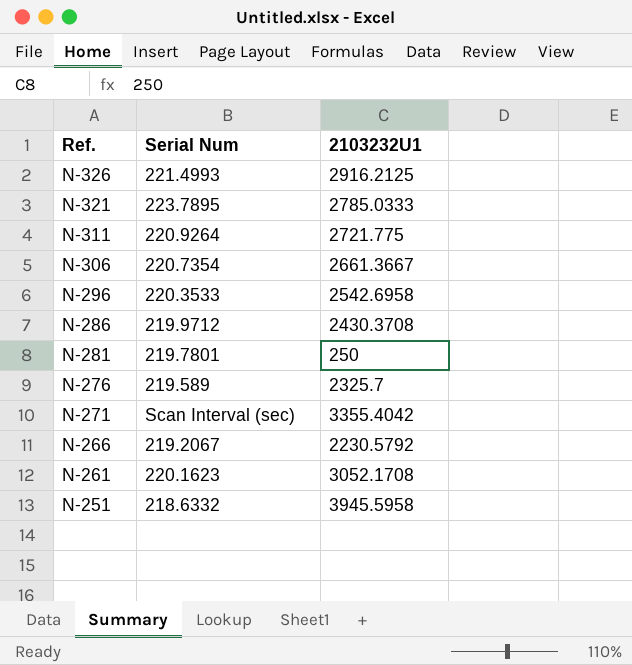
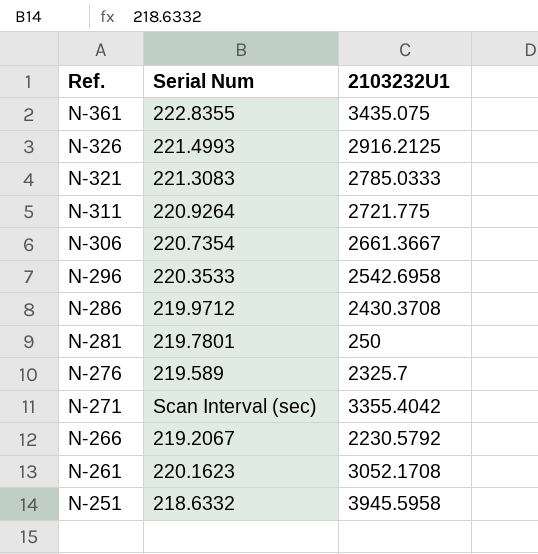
row N-361: none -> 222.8355 | 3435.075
N-321 | Serial Num: 223.7895 -> 221.3083

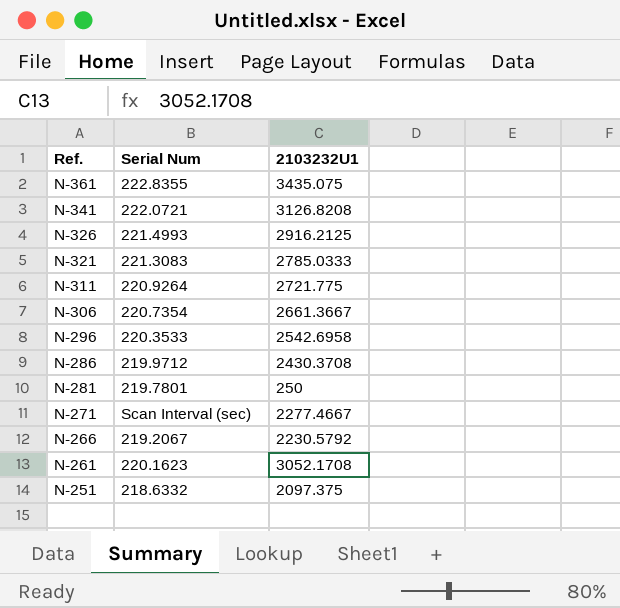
row N-276: 219.589 | 2325.7 -> none
row N-341: none -> 222.0721 | 3126.8208
N-271 | 2103232U1: 3355.4042 -> 2277.4667
N-251 | 2103232U1: 3945.5958 -> 2097.375

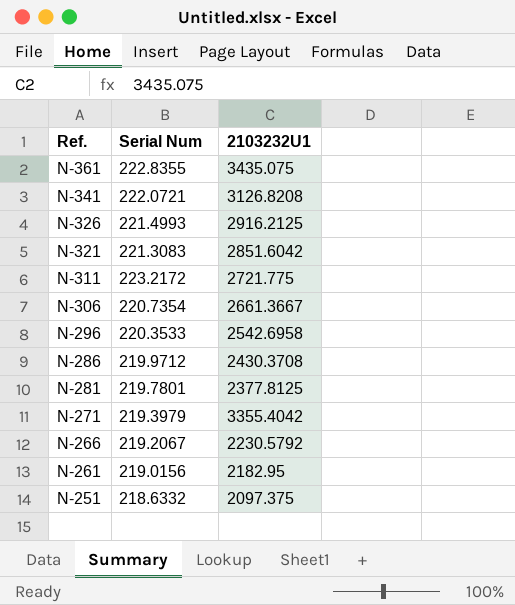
N-321 | 2103232U1: 2785.0333 -> 2851.6042
N-311 | Serial Num: 220.9264 -> 223.2172
N-281 | 2103232U1: 250 -> 2377.8125
N-271 | Serial Num: Scan Interval (sec) -> 219.3979
N-271 | 2103232U1: 2277.4667 -> 3355.4042
N-261 | Serial Num: 220.1623 -> 219.0156
N-261 | 2103232U1: 3052.1708 -> 2182.95

